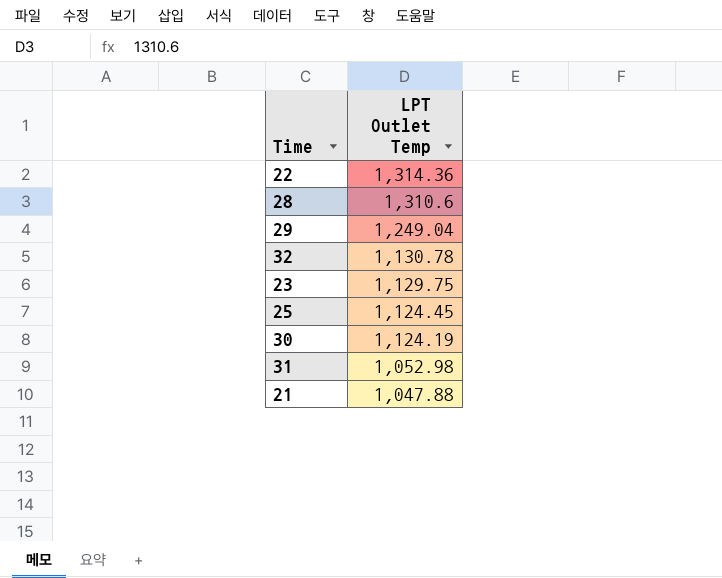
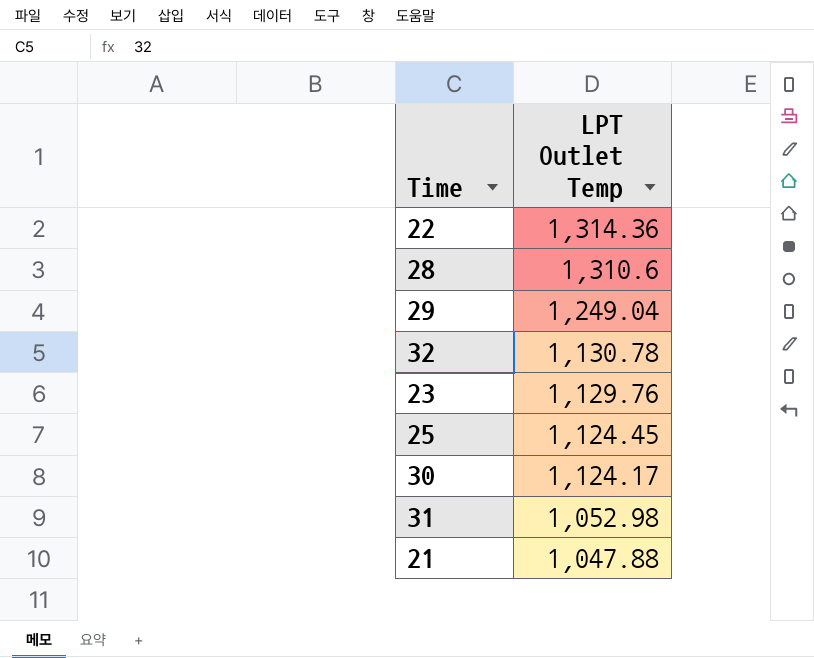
23 | LPT Outlet Temp: 1,129.75 -> 1,129.76
30 | LPT Outlet Temp: 1,124.19 -> 1,124.17

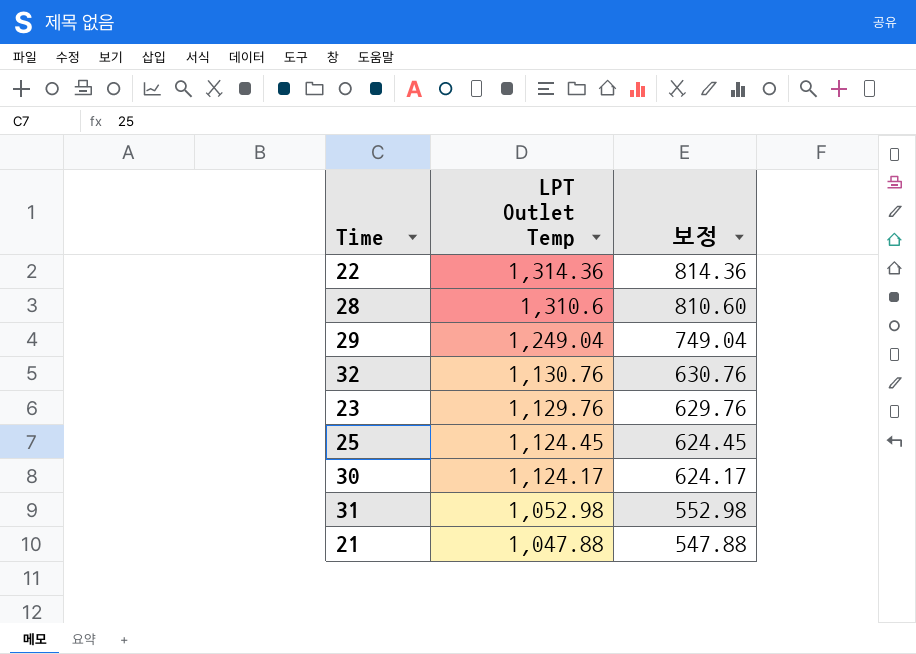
column 보정 | formula: none -> [LPT Outlet Temp] - 500
32 | LPT Outlet Temp: 1,130.78 -> 1,130.76

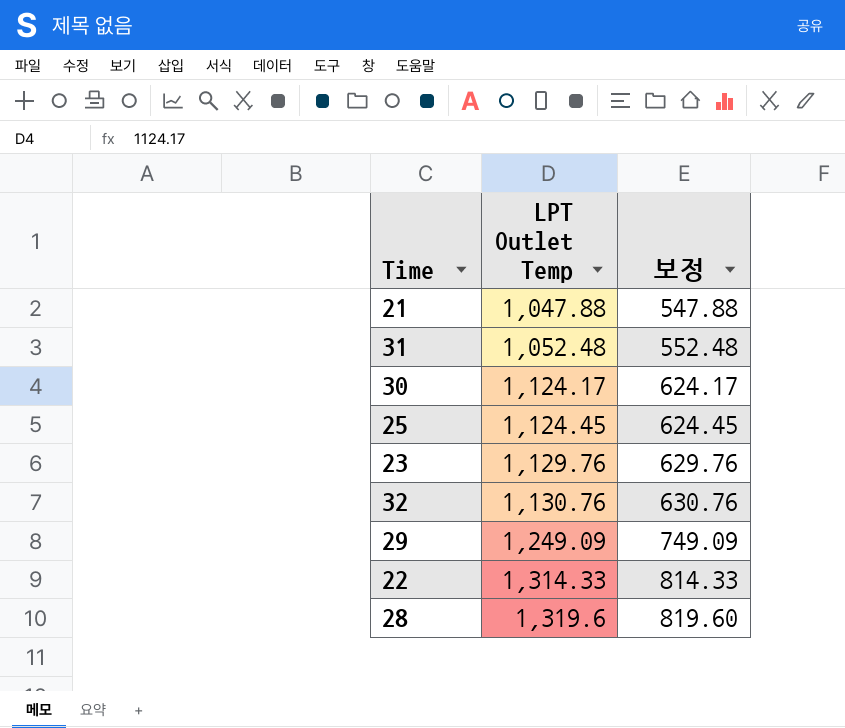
row order: LPT Outlet Temp descending -> LPT Outlet Temp ascending
31 | LPT Outlet Temp: 1,052.98 -> 1,052.48
31 | 보정: 552.98 -> 552.48
29 | LPT Outlet Temp: 1,249.04 -> 1,249.09
29 | 보정: 749.04 -> 749.09
22 | LPT Outlet Temp: 1,314.36 -> 1,314.33
22 | 보정: 814.36 -> 814.33
28 | LPT Outlet Temp: 1,310.6 -> 1,319.6
28 | 보정: 810.60 -> 819.60

